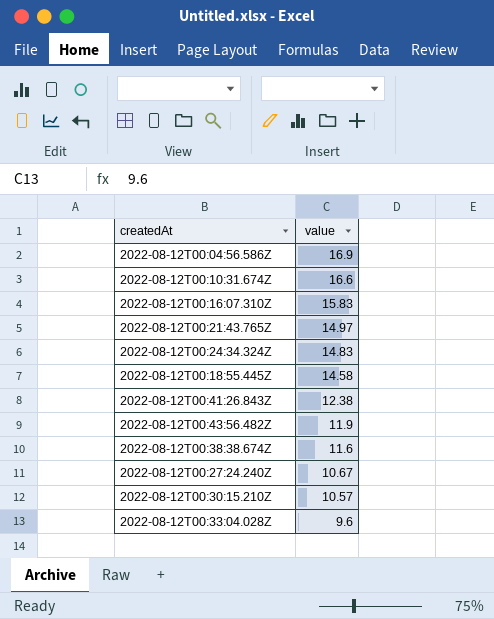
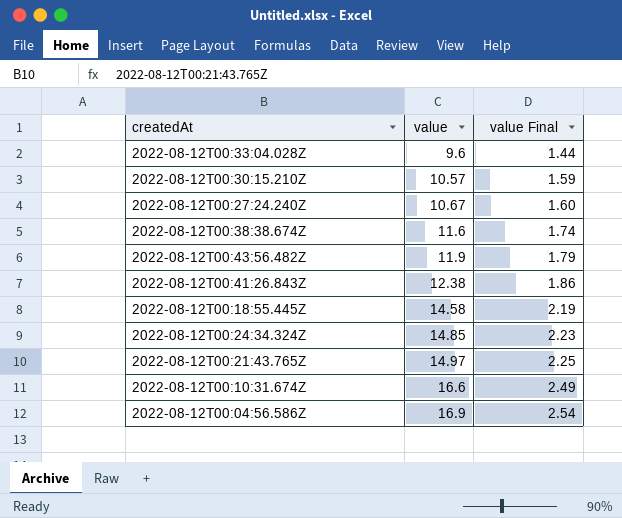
row order: value descending -> value ascending
column value Final | formula: none -> [value] * 0.15
row 2022-08-12T00:16:07.310Z: 15.83 -> none
2022-08-12T00:24:34.324Z | value: 14.83 -> 14.85

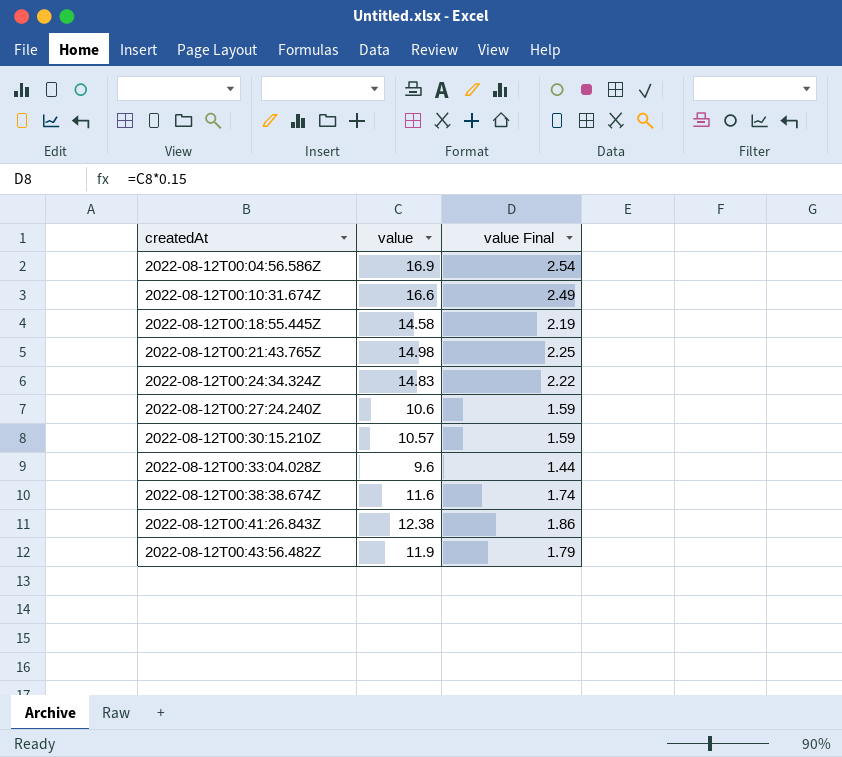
row order: value ascending -> createdAt ascending
2022-08-12T00:21:43.765Z | value: 14.97 -> 14.98
2022-08-12T00:24:34.324Z | value: 14.85 -> 14.83
2022-08-12T00:24:34.324Z | value Final: 2.23 -> 2.22
2022-08-12T00:27:24.240Z | value: 10.67 -> 10.6
2022-08-12T00:27:24.240Z | value Final: 1.60 -> 1.59

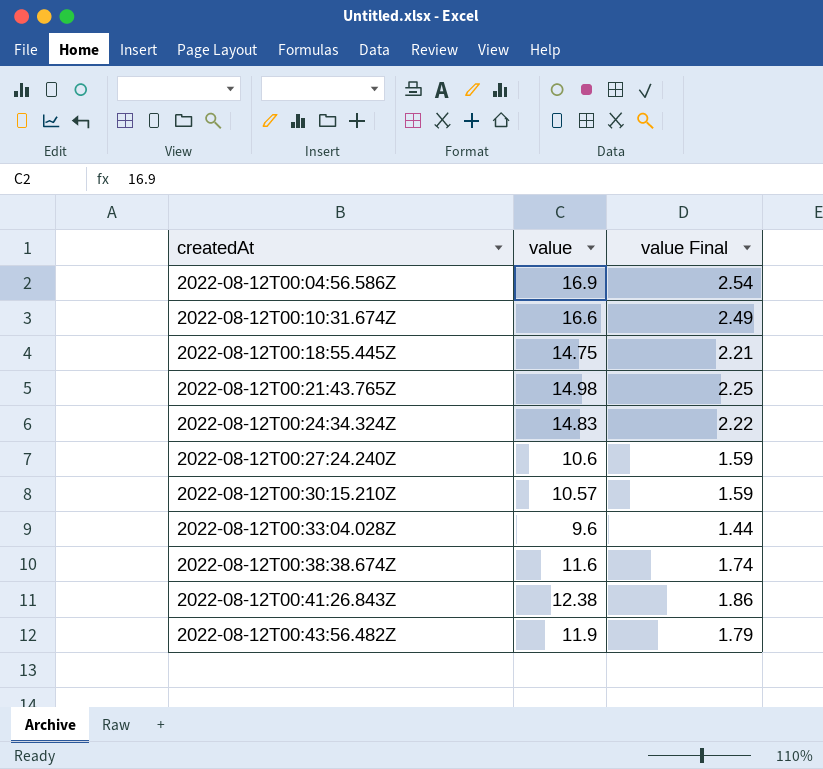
2022-08-12T00:18:55.445Z | value: 14.58 -> 14.75
2022-08-12T00:18:55.445Z | value Final: 2.19 -> 2.21

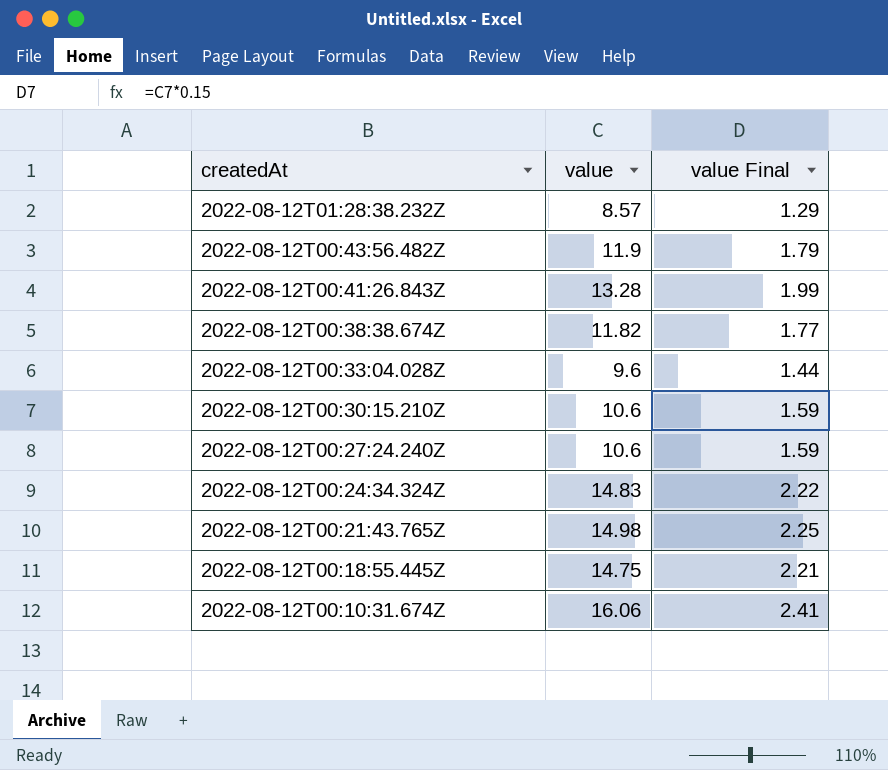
row order: createdAt ascending -> createdAt descending
row 2022-08-12T00:04:56.586Z: 16.9 | 2.54 -> none
row 2022-08-12T01:28:38.232Z: none -> 8.57 | 1.29
2022-08-12T00:41:26.843Z | value: 12.38 -> 13.28
2022-08-12T00:41:26.843Z | value Final: 1.86 -> 1.99
2022-08-12T00:38:38.674Z | value: 11.6 -> 11.82
2022-08-12T00:38:38.674Z | value Final: 1.74 -> 1.77
2022-08-12T00:30:15.210Z | value: 10.57 -> 10.6
2022-08-12T00:10:31.674Z | value: 16.6 -> 16.06
2022-08-12T00:10:31.674Z | value Final: 2.49 -> 2.41

